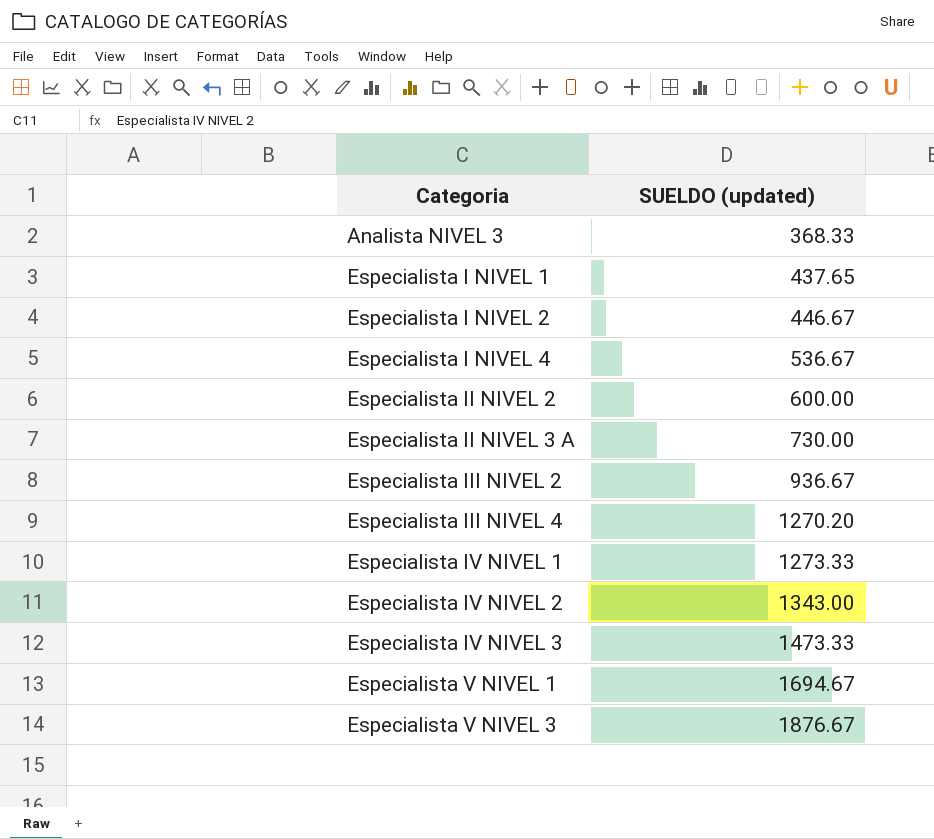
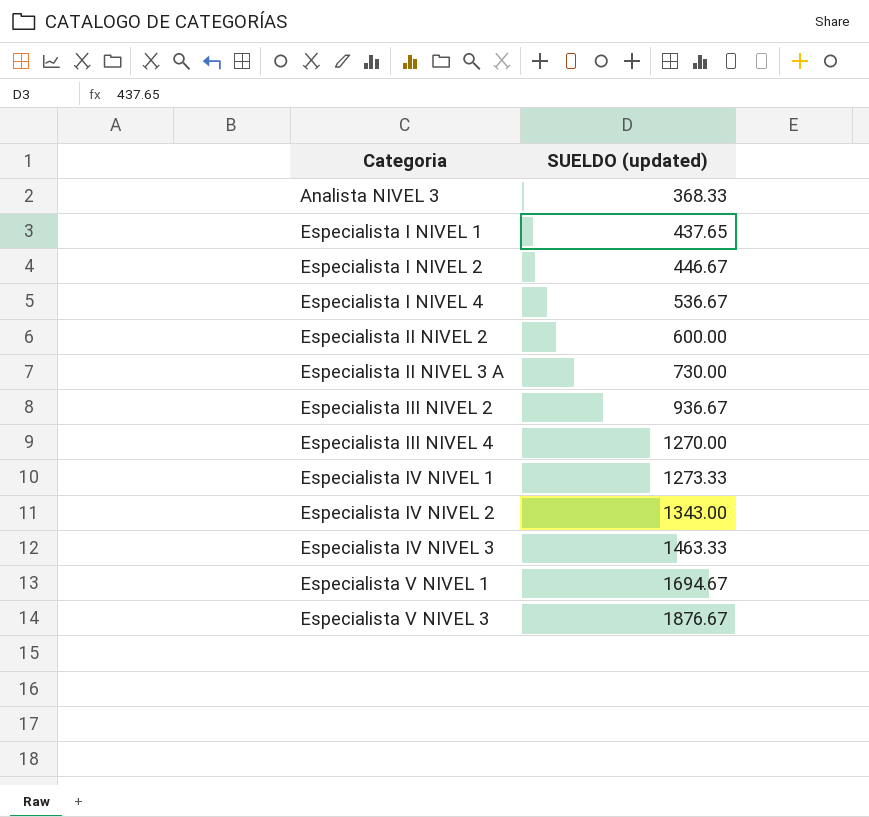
Especialista III NIVEL 4 | SUELDO (updated): 1270.20 -> 1270.00
Especialista IV NIVEL 3 | SUELDO (updated): 1473.33 -> 1463.33

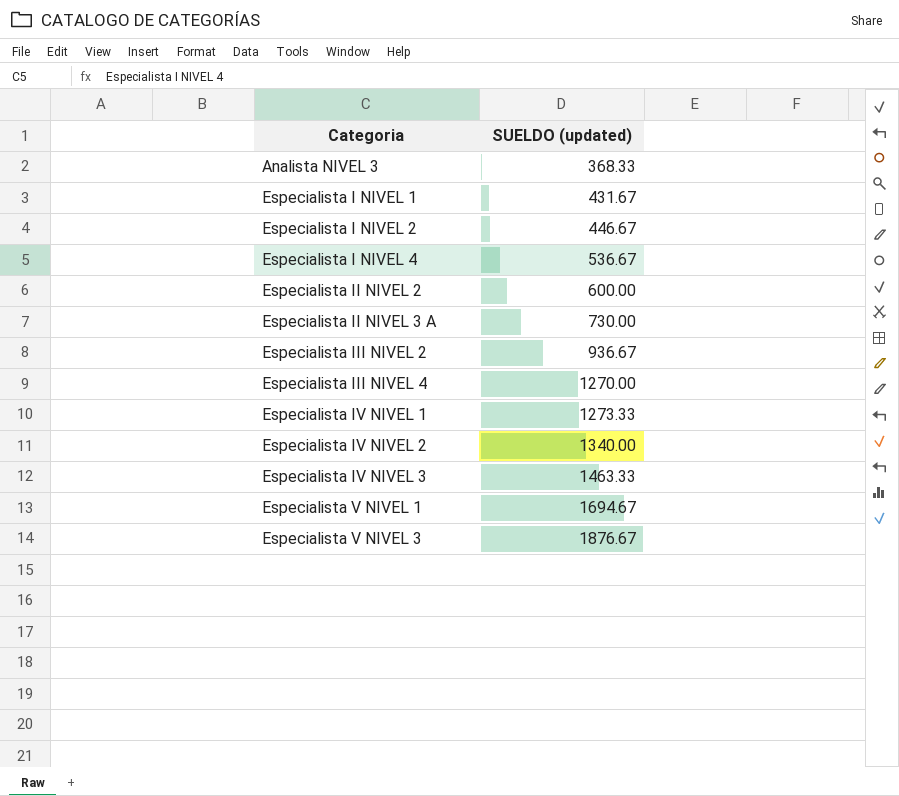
Especialista I NIVEL 1 | SUELDO (updated): 437.65 -> 431.67
Especialista IV NIVEL 2 | SUELDO (updated): 1343.00 -> 1340.00

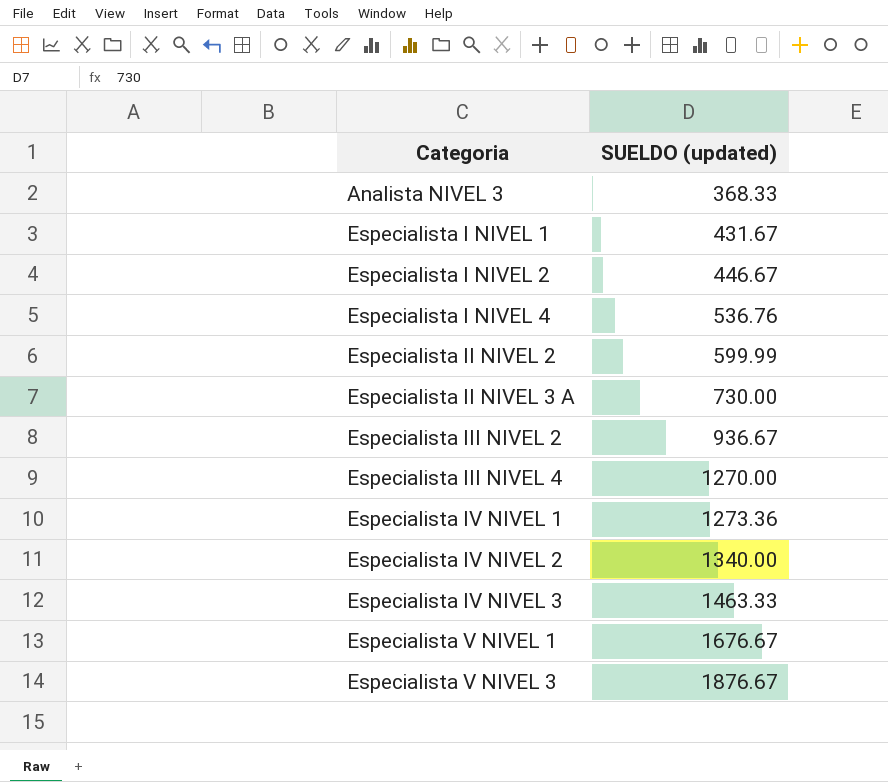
Especialista I NIVEL 4 | SUELDO (updated): 536.67 -> 536.76
Especialista II NIVEL 2 | SUELDO (updated): 600.00 -> 599.99
Especialista IV NIVEL 1 | SUELDO (updated): 1273.33 -> 1273.36
Especialista V NIVEL 1 | SUELDO (updated): 1694.67 -> 1676.67

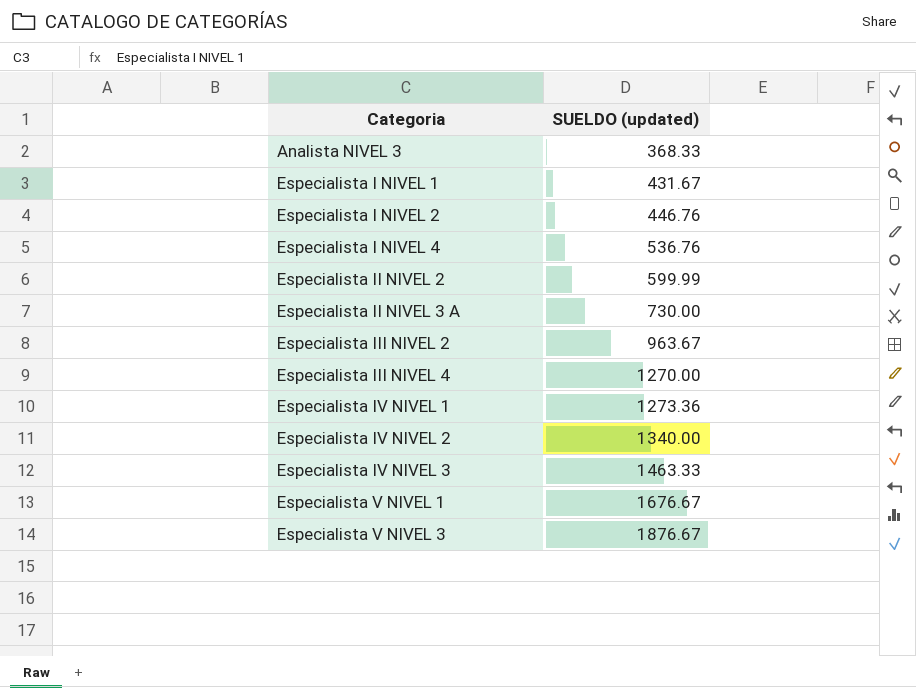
Especialista I NIVEL 2 | SUELDO (updated): 446.67 -> 446.76
Especialista III NIVEL 2 | SUELDO (updated): 936.67 -> 963.67

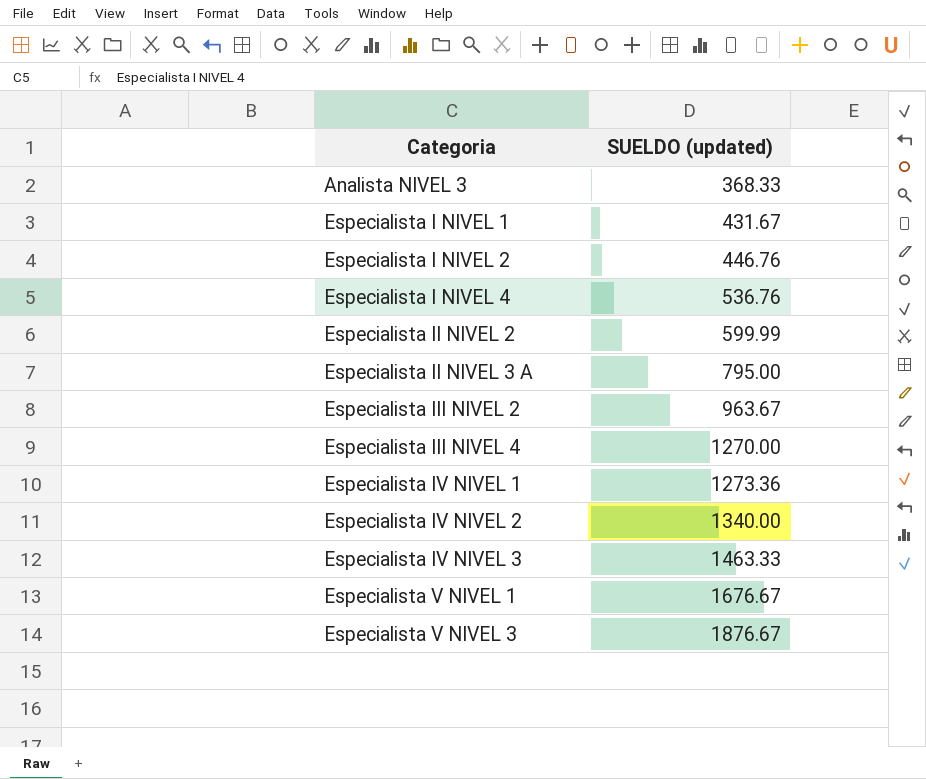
Especialista II NIVEL 3 A | SUELDO (updated): 730.00 -> 795.00

